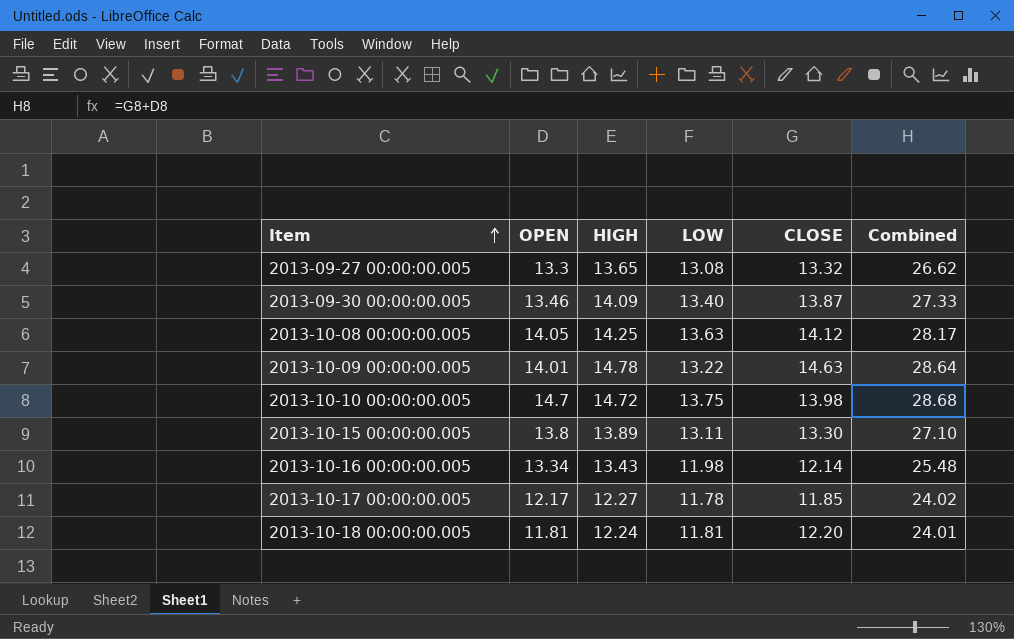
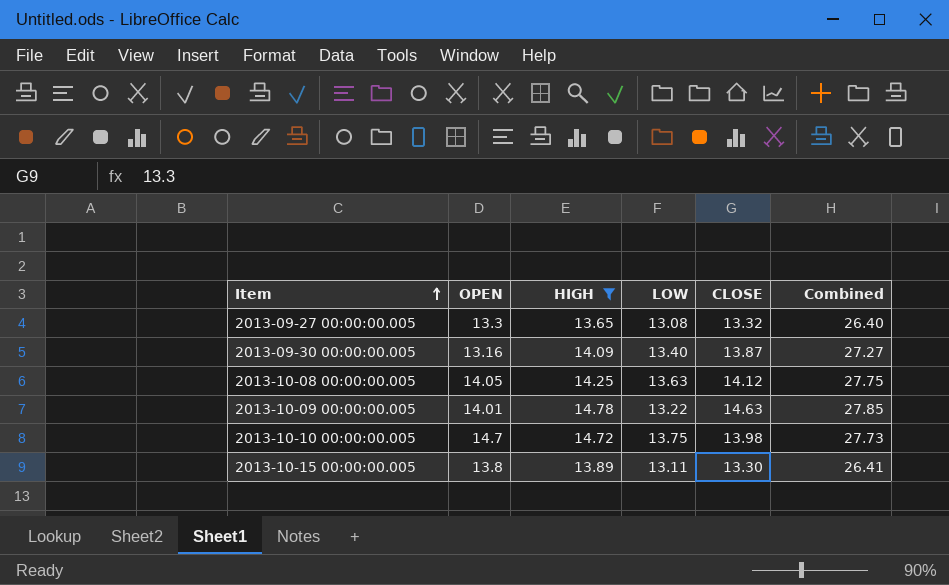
filter: none -> HIGH >= 13.65
column Combined | formula: [OPEN] + [CLOSE] -> [LOW] + [CLOSE]
2013-09-30 00:00:00.005 | OPEN: 13.46 -> 13.16

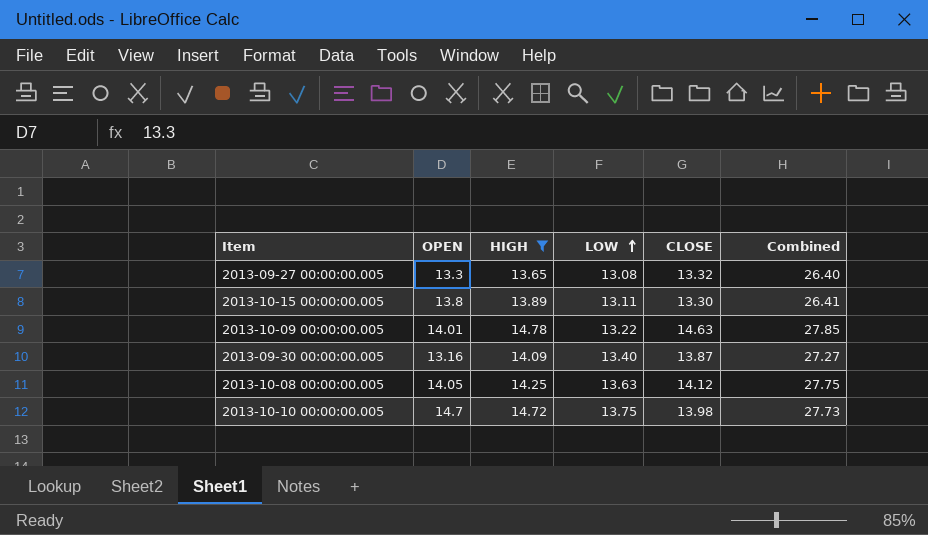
row order: Item ascending -> LOW ascending

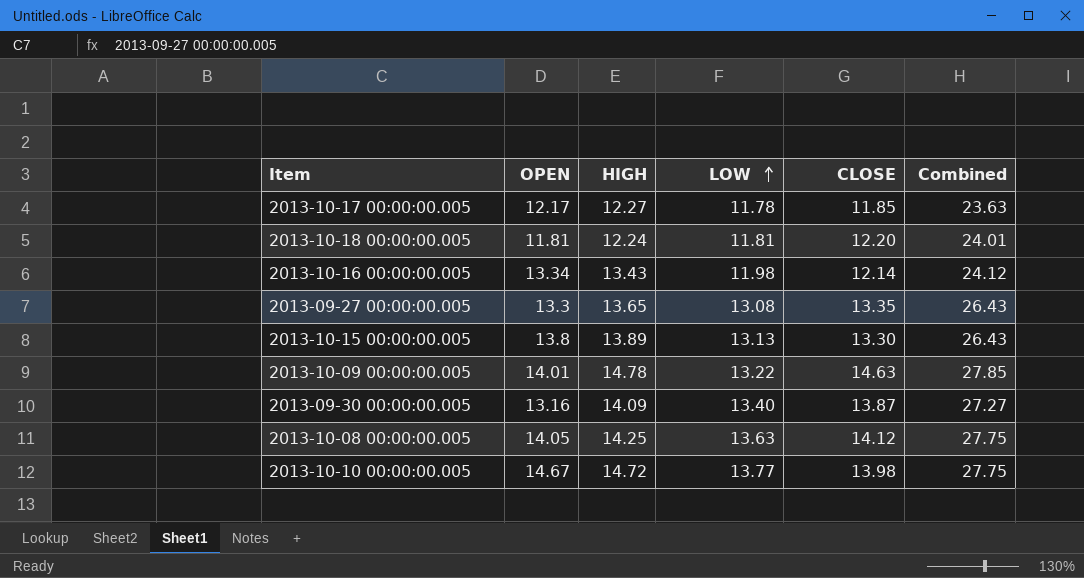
filter: HIGH >= 13.65 -> none
2013-09-27 00:00:00.005 | CLOSE: 13.32 -> 13.35
2013-09-27 00:00:00.005 | Combined: 26.40 -> 26.43
2013-10-15 00:00:00.005 | LOW: 13.11 -> 13.13
2013-10-15 00:00:00.005 | Combined: 26.41 -> 26.43
2013-10-10 00:00:00.005 | OPEN: 14.7 -> 14.67
2013-10-10 00:00:00.005 | LOW: 13.75 -> 13.77
2013-10-10 00:00:00.005 | Combined: 27.73 -> 27.75

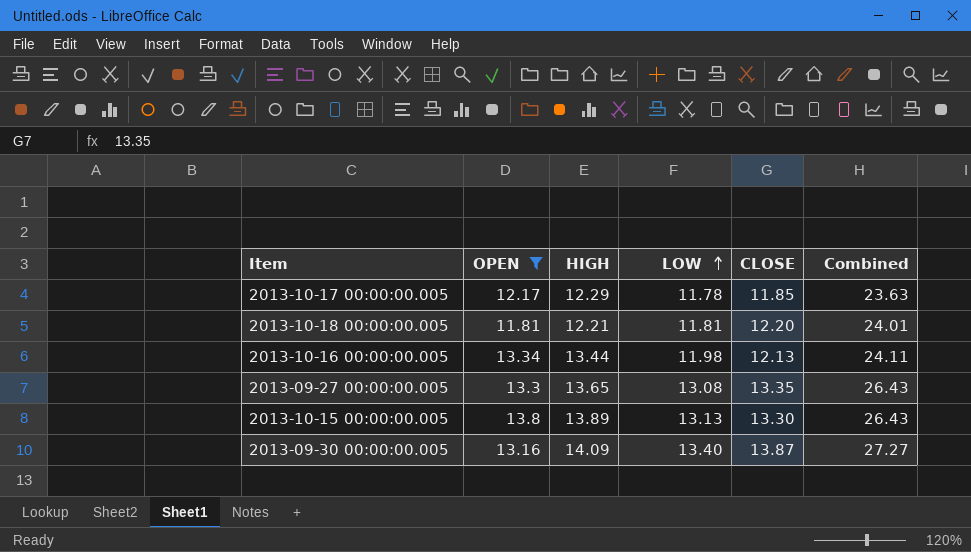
filter: none -> OPEN <= 13.8
2013-10-17 00:00:00.005 | HIGH: 12.27 -> 12.29
2013-10-18 00:00:00.005 | HIGH: 12.24 -> 12.21
2013-10-16 00:00:00.005 | HIGH: 13.43 -> 13.44
2013-10-16 00:00:00.005 | CLOSE: 12.14 -> 12.13
2013-10-16 00:00:00.005 | Combined: 24.12 -> 24.11

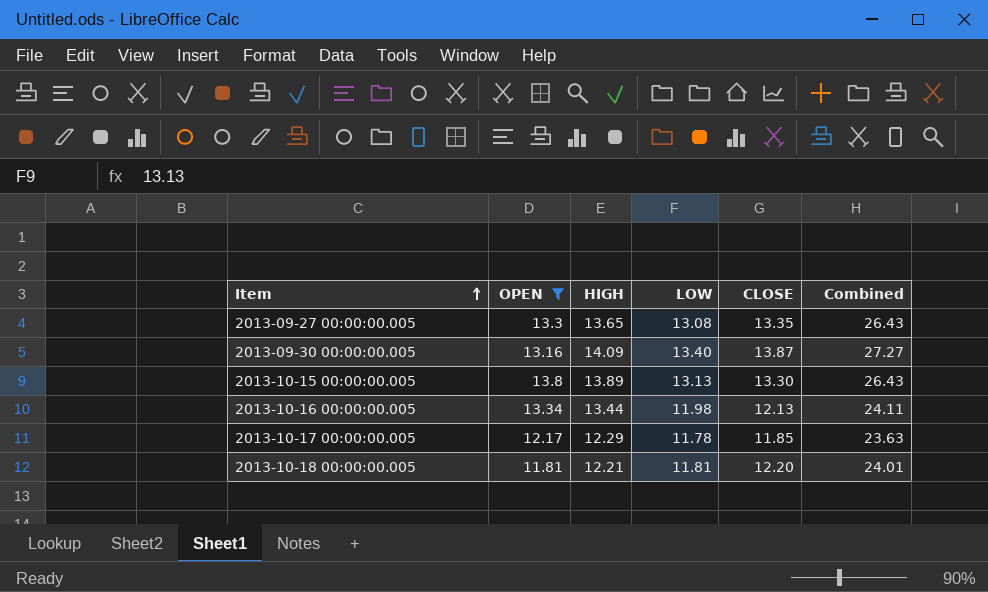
row order: LOW ascending -> Item ascending

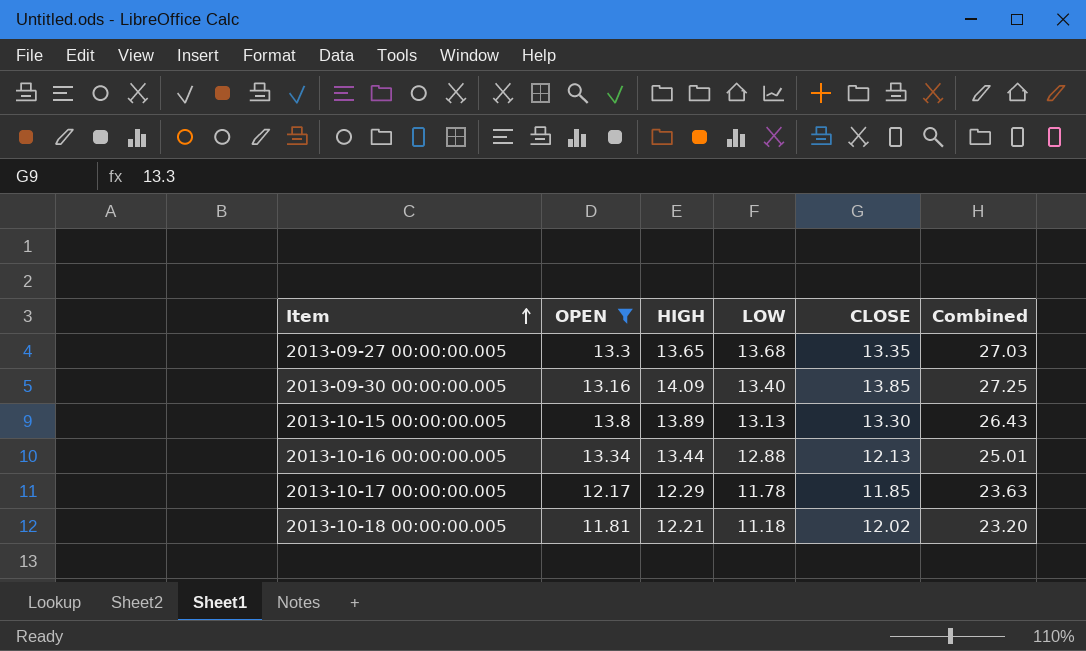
2013-09-27 00:00:00.005 | LOW: 13.08 -> 13.68
2013-09-27 00:00:00.005 | Combined: 26.43 -> 27.03
2013-09-30 00:00:00.005 | CLOSE: 13.87 -> 13.85
2013-09-30 00:00:00.005 | Combined: 27.27 -> 27.25
2013-10-16 00:00:00.005 | LOW: 11.98 -> 12.88
2013-10-16 00:00:00.005 | Combined: 24.11 -> 25.01
2013-10-18 00:00:00.005 | LOW: 11.81 -> 11.18
2013-10-18 00:00:00.005 | CLOSE: 12.20 -> 12.02
2013-10-18 00:00:00.005 | Combined: 24.01 -> 23.20

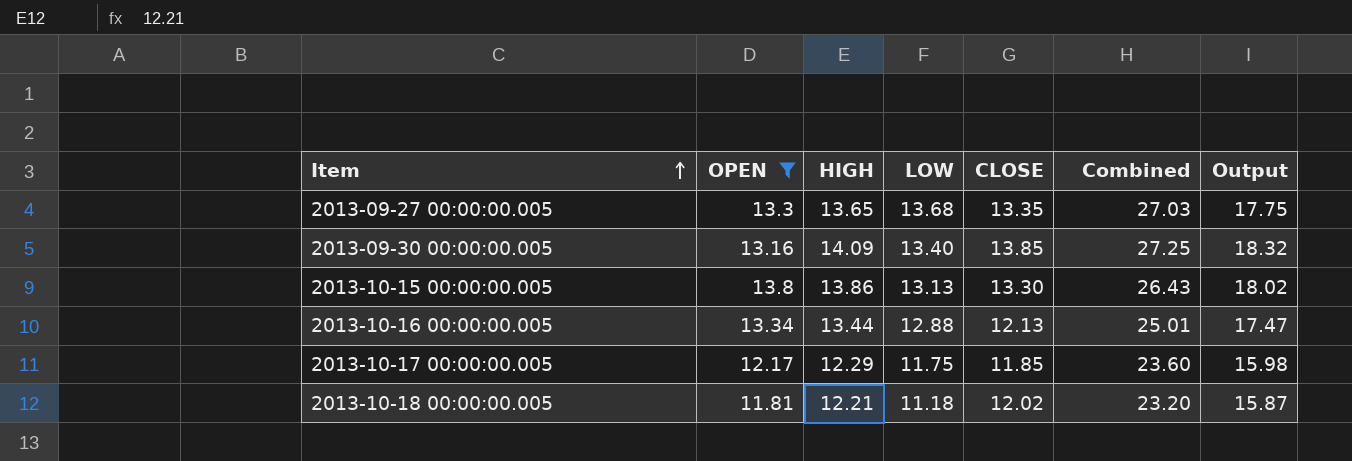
column Output | formula: none -> [HIGH] * 1.3
2013-10-15 00:00:00.005 | HIGH: 13.89 -> 13.86
2013-10-17 00:00:00.005 | LOW: 11.78 -> 11.75
2013-10-17 00:00:00.005 | Combined: 23.63 -> 23.60

